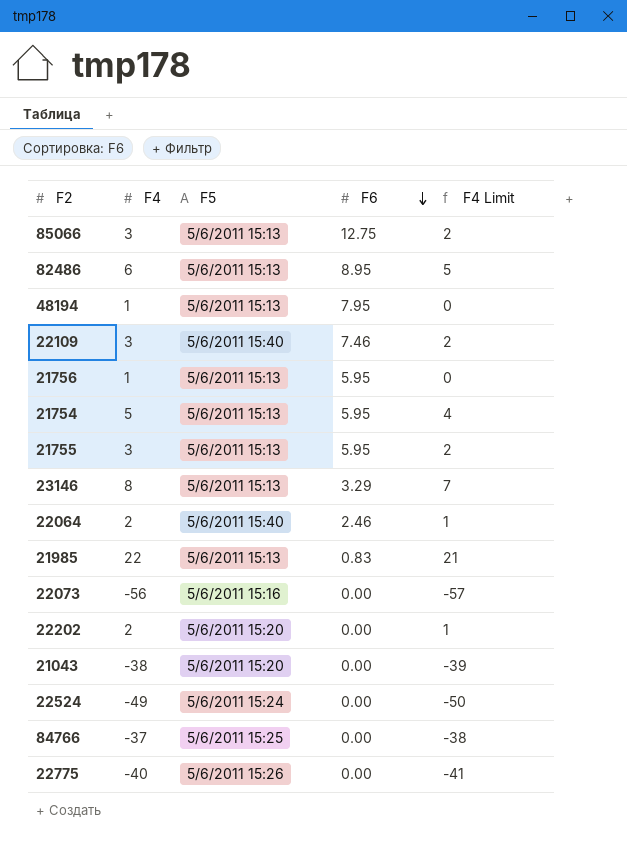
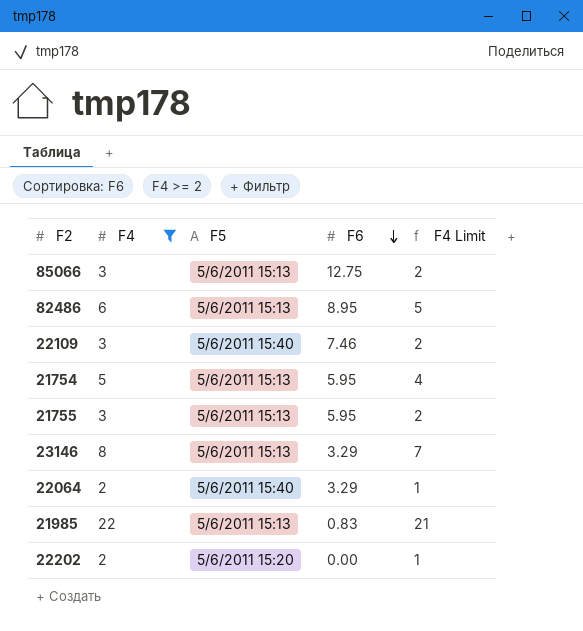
filter: none -> F4 >= 2
22064 | F6: 2.46 -> 3.29

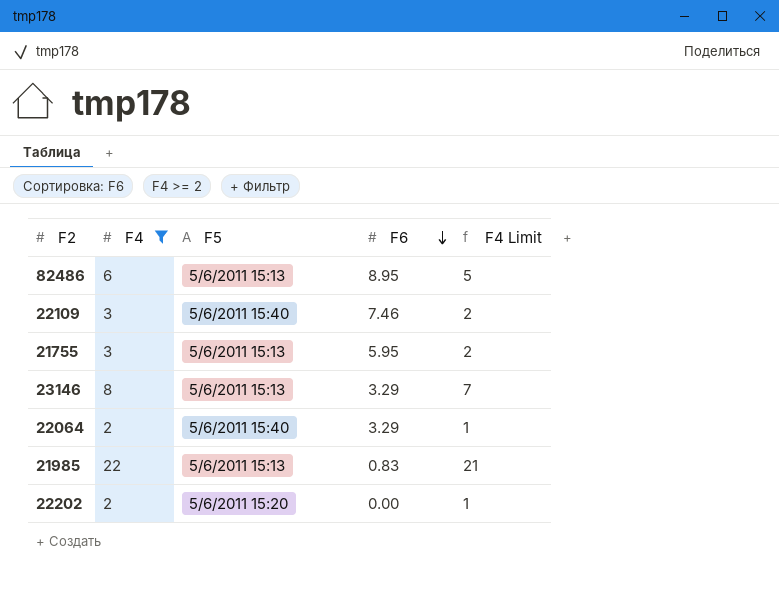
row 85066: 3 | 5/6/2011 15:13 | 12.75 | 2 -> none
row 21754: 5 | 5/6/2011 15:13 | 5.95 | 4 -> none

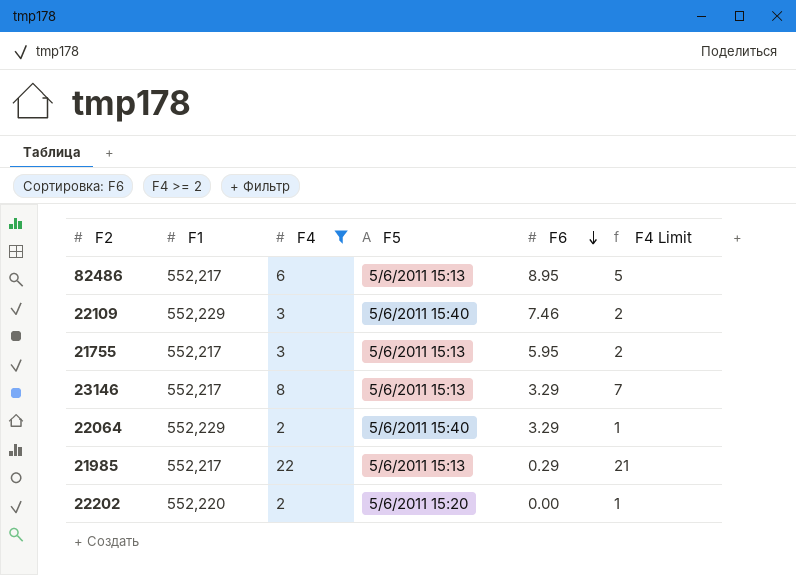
column F1 | position: none -> 2
21985 | F6: 0.83 -> 0.29

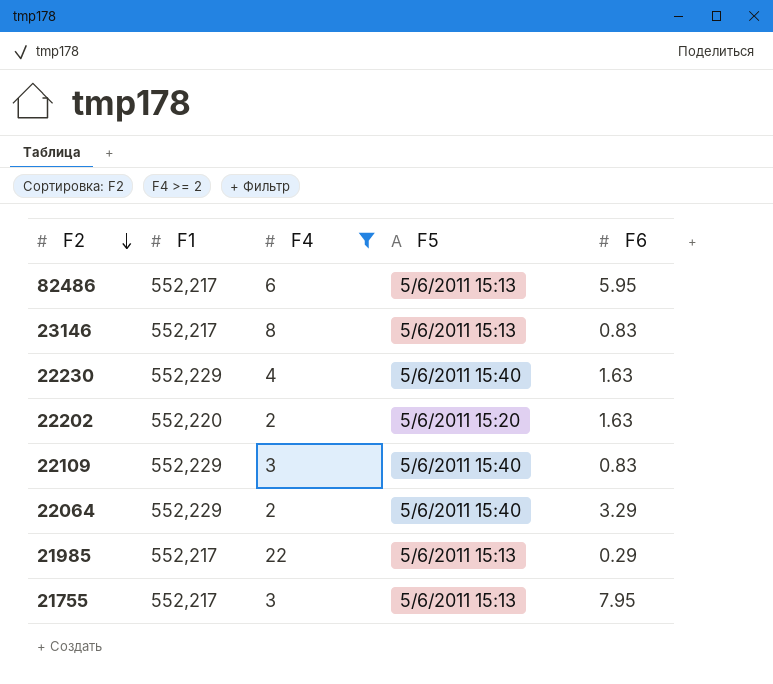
row order: F6 descending -> F2 descending
column F4 Limit | formula: [F4] - 1 -> none
82486 | F6: 8.95 -> 5.95
23146 | F6: 3.29 -> 0.83
row 22230: none -> 552,229 | 4 | 5/6/2011 15:40 | 1.63
22202 | F6: 0.00 -> 1.63
22109 | F6: 7.46 -> 0.83
21755 | F6: 5.95 -> 7.95

